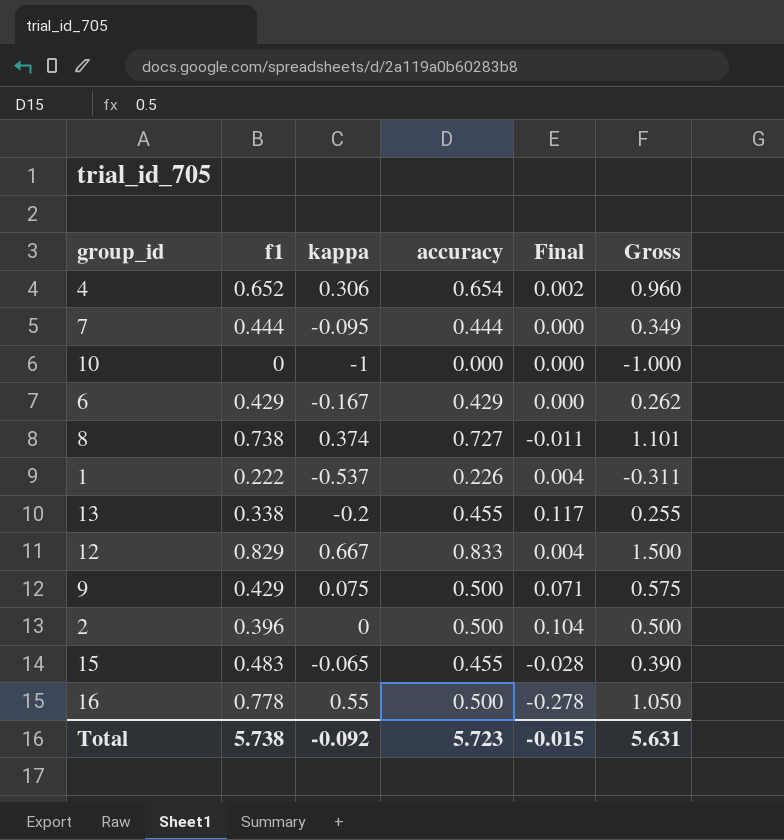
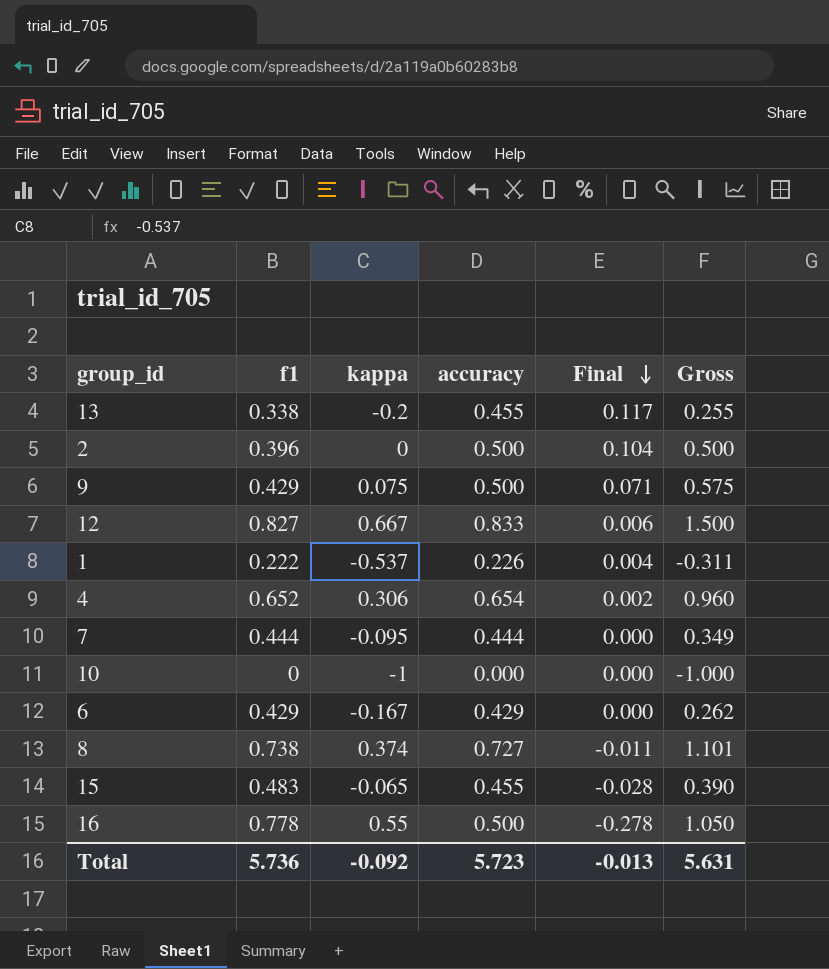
row order: none -> Final descending
12 | f1: 0.829 -> 0.827
12 | Final: 0.004 -> 0.006
Total | f1: 5.738 -> 5.736
Total | Final: -0.015 -> -0.013

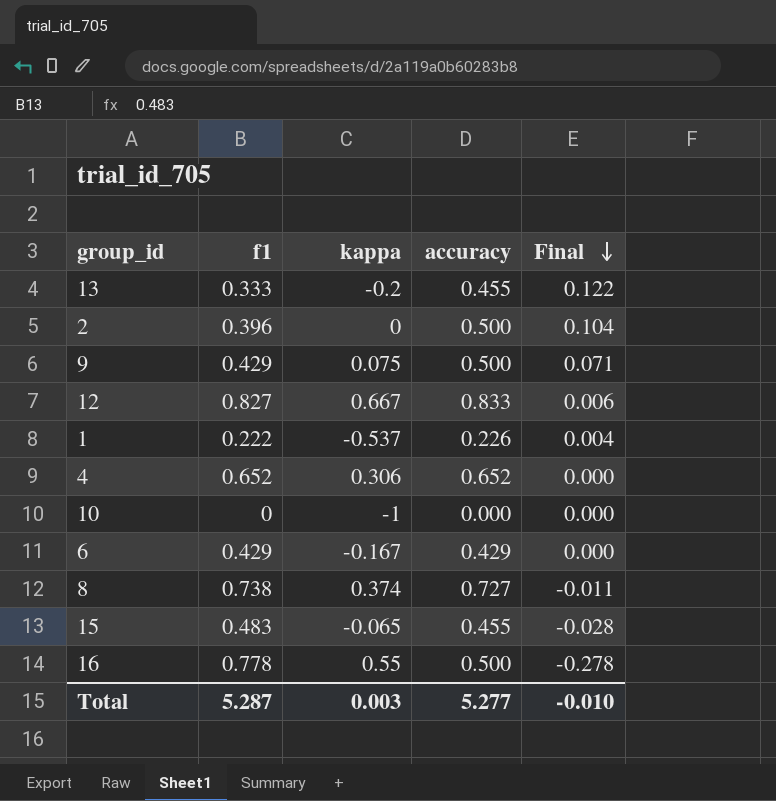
column Gross | formula: [kappa] + [accuracy] -> none
row 7: 0.444 | -0.095 | 0.444 | 0.000 | 0.349 -> none
13 | f1: 0.338 -> 0.333
13 | Final: 0.117 -> 0.122
4 | accuracy: 0.654 -> 0.652
4 | Final: 0.002 -> 0.000
Total | f1: 5.736 -> 5.287
Total | kappa: -0.092 -> 0.003
Total | accuracy: 5.723 -> 5.277
Total | Final: -0.013 -> -0.010

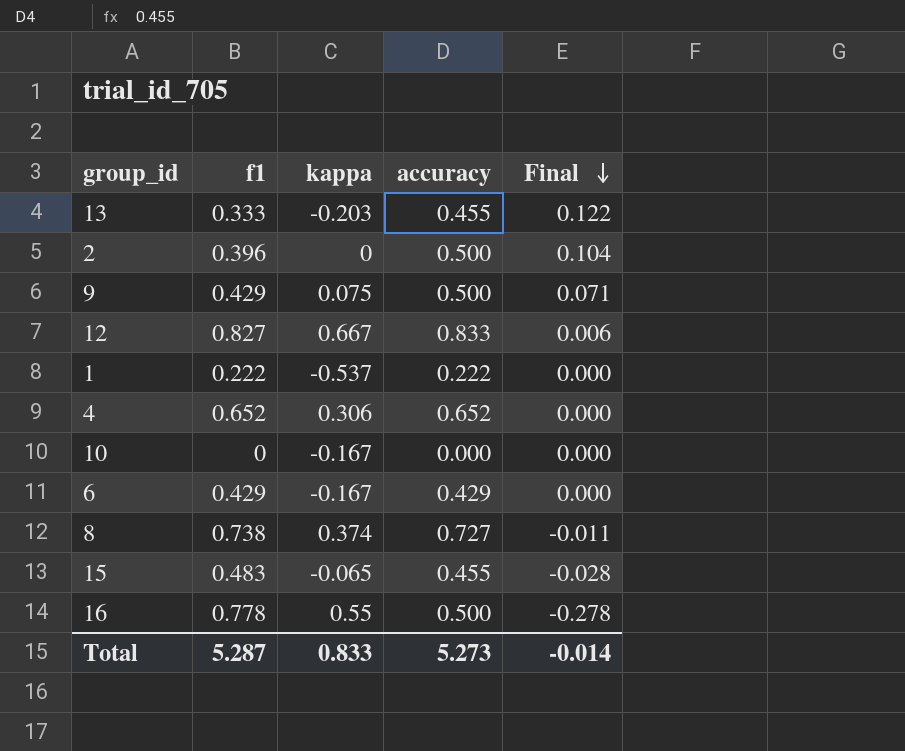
13 | kappa: -0.2 -> -0.203
1 | accuracy: 0.226 -> 0.222
1 | Final: 0.004 -> 0.000
10 | kappa: -1 -> -0.167
Total | kappa: 0.003 -> 0.833
Total | accuracy: 5.277 -> 5.273
Total | Final: -0.010 -> -0.014

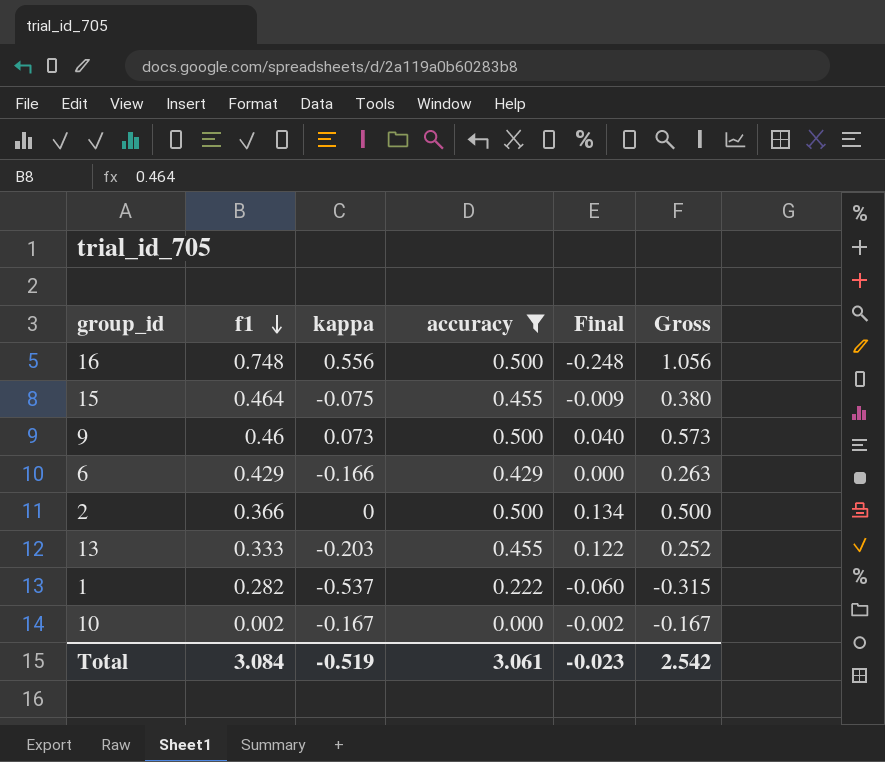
filter: none -> accuracy <= 0.500
row order: Final descending -> f1 descending
column Gross | formula: none -> [kappa] + [accuracy]
16 | f1: 0.778 -> 0.748
16 | kappa: 0.55 -> 0.556
16 | Final: -0.278 -> -0.248
15 | f1: 0.483 -> 0.464
15 | kappa: -0.065 -> -0.075
15 | Final: -0.028 -> -0.009
9 | f1: 0.429 -> 0.46
9 | kappa: 0.075 -> 0.073
9 | Final: 0.071 -> 0.040
6 | kappa: -0.167 -> -0.166
2 | f1: 0.396 -> 0.366
2 | Final: 0.104 -> 0.134
1 | f1: 0.222 -> 0.282
1 | Final: 0.000 -> -0.060
10 | f1: 0 -> 0.002
10 | Final: 0.000 -> -0.002
Total | f1: 5.287 -> 3.084
Total | kappa: 0.833 -> -0.519
Total | accuracy: 5.273 -> 3.061
Total | Final: -0.014 -> -0.023

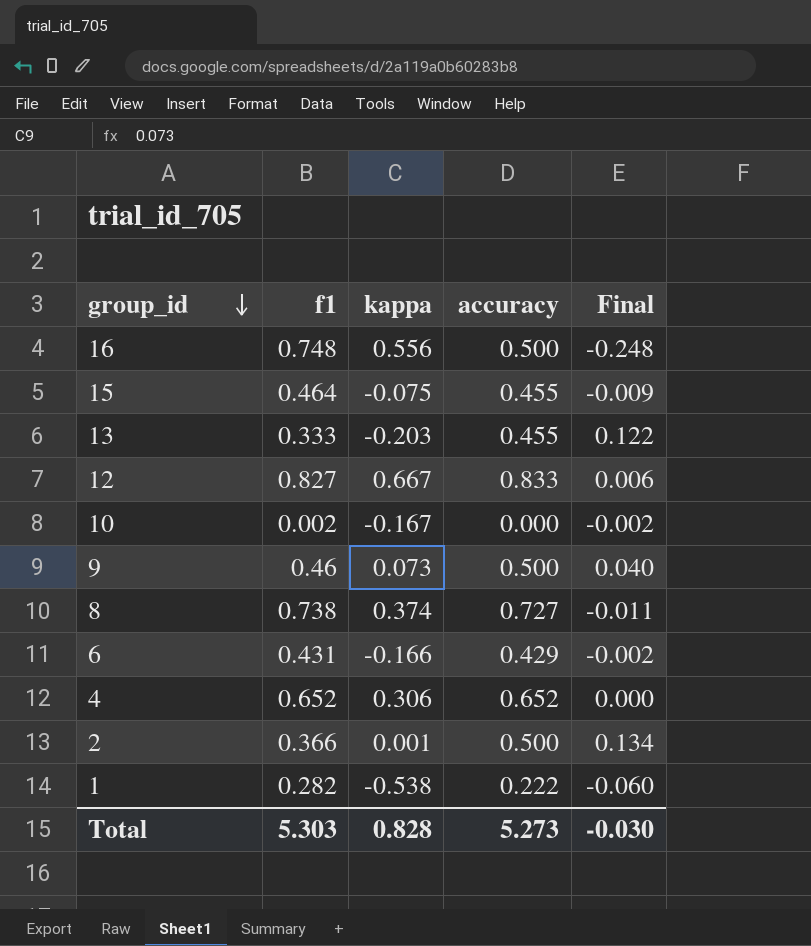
filter: accuracy <= 0.500 -> none
row order: f1 descending -> group_id descending
column Gross | formula: [kappa] + [accuracy] -> none
6 | f1: 0.429 -> 0.431
6 | Final: 0.000 -> -0.002
2 | kappa: 0 -> 0.001
1 | kappa: -0.537 -> -0.538
Total | f1: 3.084 -> 5.303
Total | kappa: -0.519 -> 0.828
Total | accuracy: 3.061 -> 5.273
Total | Final: -0.023 -> -0.030

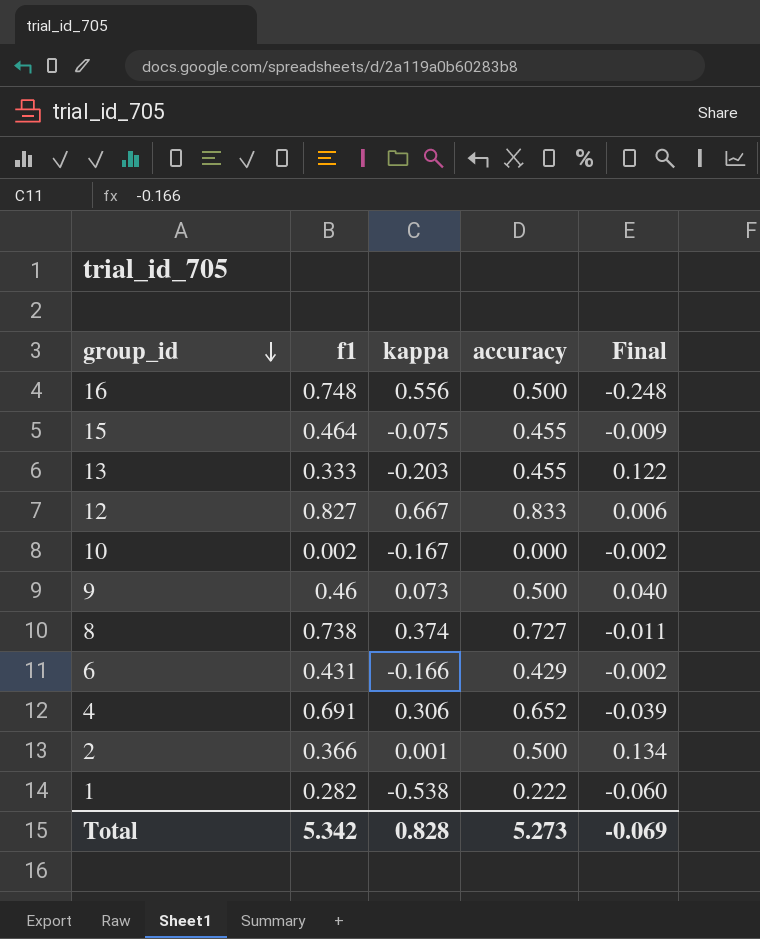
4 | f1: 0.652 -> 0.691
4 | Final: 0.000 -> -0.039
Total | f1: 5.303 -> 5.342
Total | Final: -0.030 -> -0.069

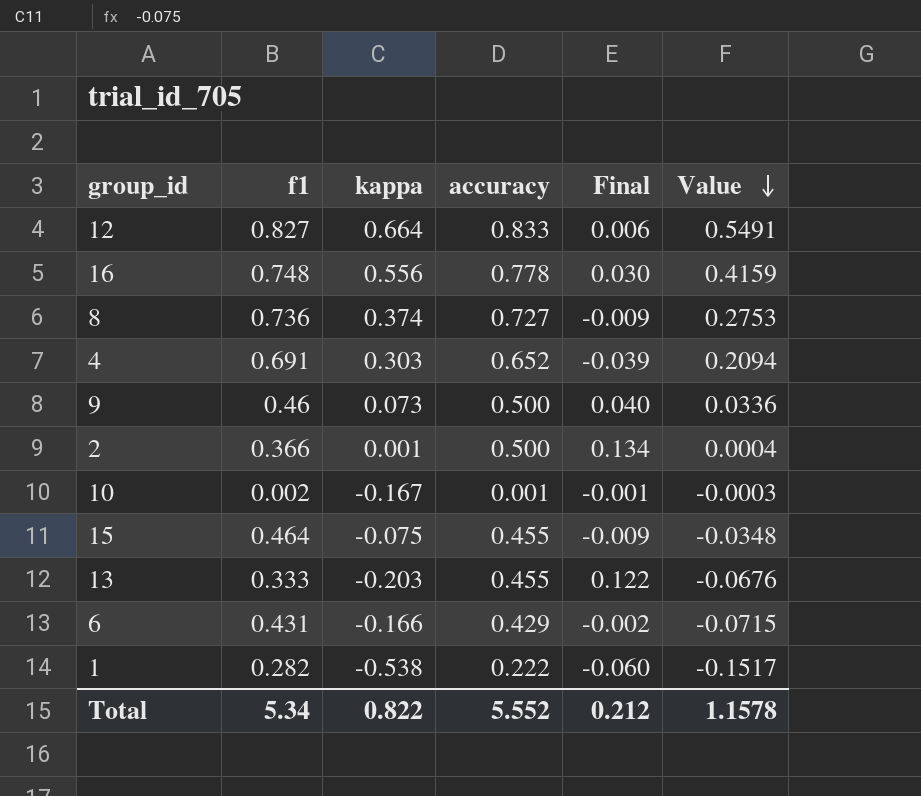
row order: group_id descending -> Value descending
column Value | formula: none -> [f1] * [kappa]
12 | kappa: 0.667 -> 0.664
16 | accuracy: 0.500 -> 0.778
16 | Final: -0.248 -> 0.030
8 | f1: 0.738 -> 0.736
8 | Final: -0.011 -> -0.009
4 | kappa: 0.306 -> 0.303
10 | accuracy: 0.000 -> 0.001
10 | Final: -0.002 -> -0.001
Total | f1: 5.342 -> 5.34
Total | kappa: 0.828 -> 0.822
Total | accuracy: 5.273 -> 5.552
Total | Final: -0.069 -> 0.212

